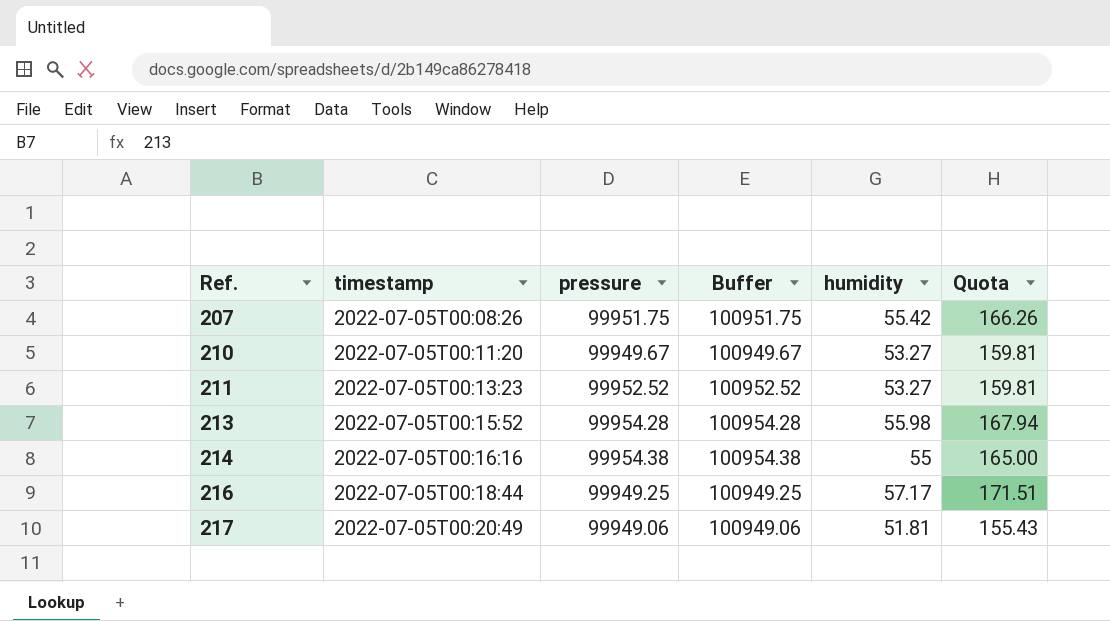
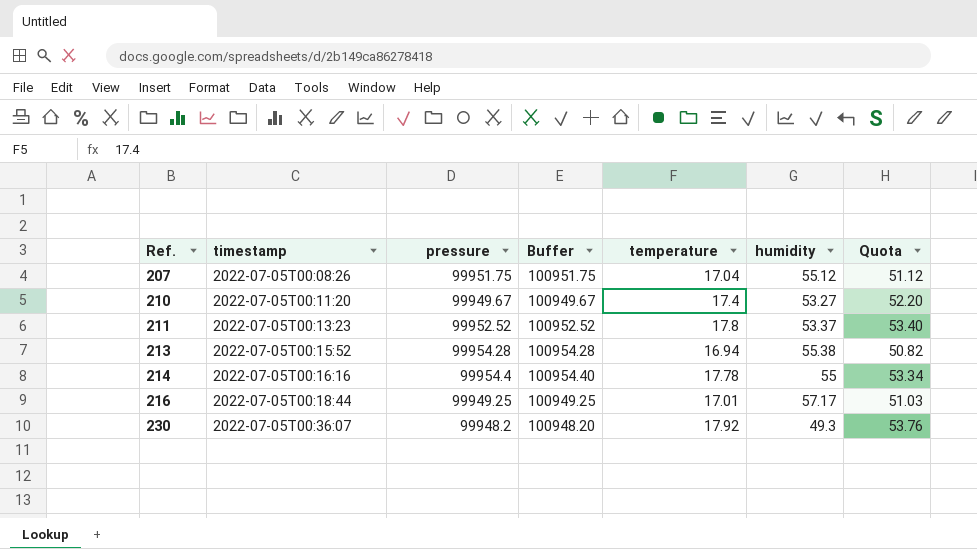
column temperature | position: none -> 5
column Quota | formula: [humidity] * 3 -> [temperature] * 3
row 217: 2022-07-05T00:20:49 | 99949.06 | 100949.06 | 51.81 | 155.43 -> none
207 | humidity: 55.42 -> 55.12
211 | humidity: 53.27 -> 53.37
213 | humidity: 55.98 -> 55.38
214 | pressure: 99954.38 -> 99954.4
214 | Buffer: 100954.38 -> 100954.40
row 230: none -> 2022-07-05T00:36:07 | 99948.2 | 100948.20 | 17.92 | 49.3 | 53.76

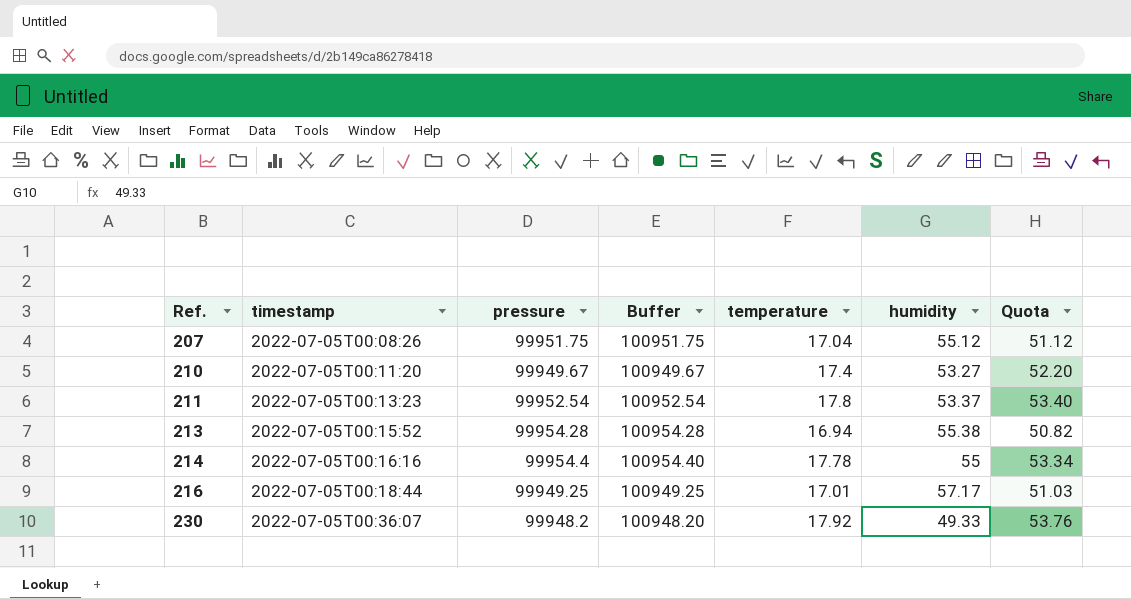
211 | pressure: 99952.52 -> 99952.54
211 | Buffer: 100952.52 -> 100952.54
230 | humidity: 49.3 -> 49.33

